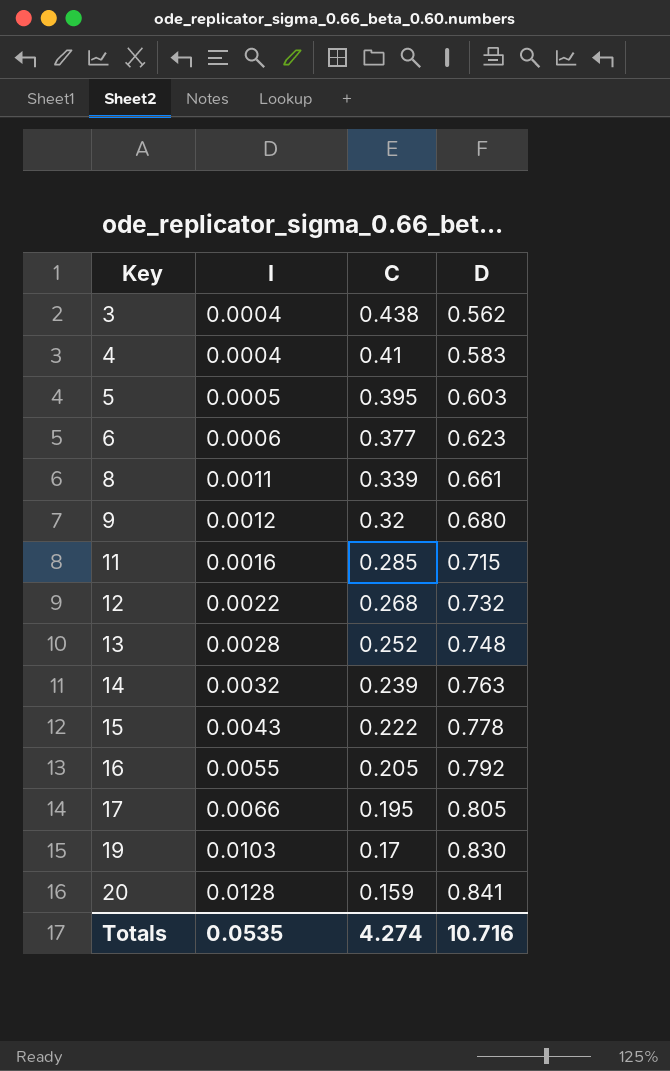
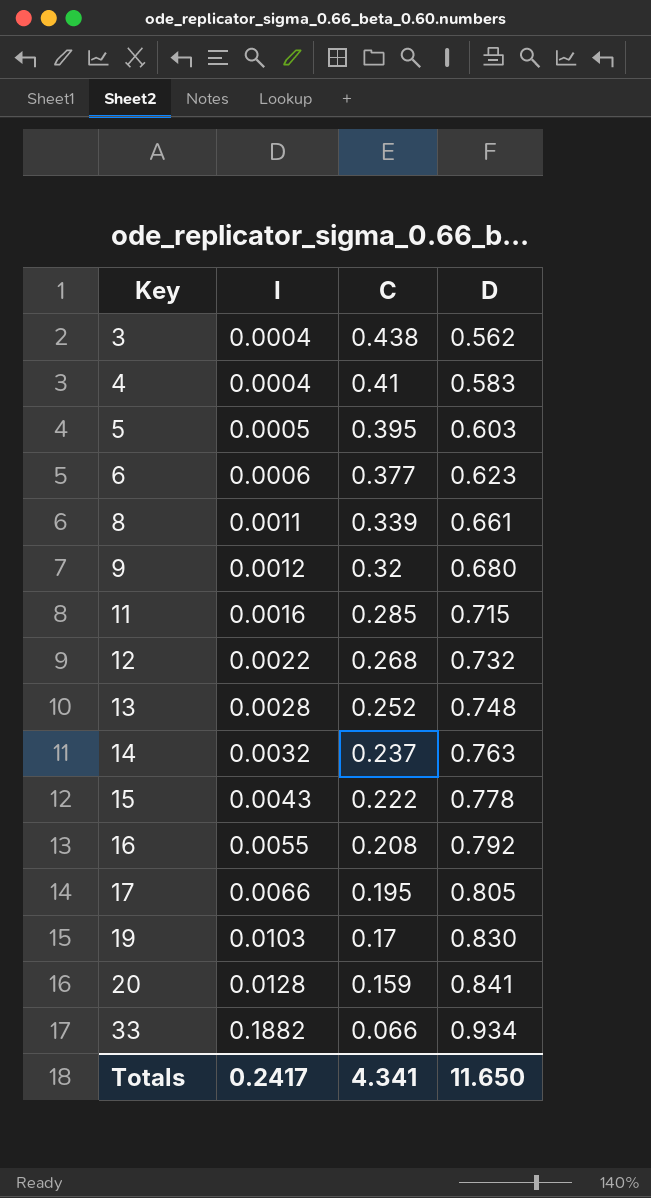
14 | C: 0.239 -> 0.237
16 | C: 0.205 -> 0.208
row 33: none -> 0.1882 | 0.066 | 0.934
Totals | I: 0.0535 -> 0.2417
Totals | C: 4.274 -> 4.341
Totals | D: 10.716 -> 11.650

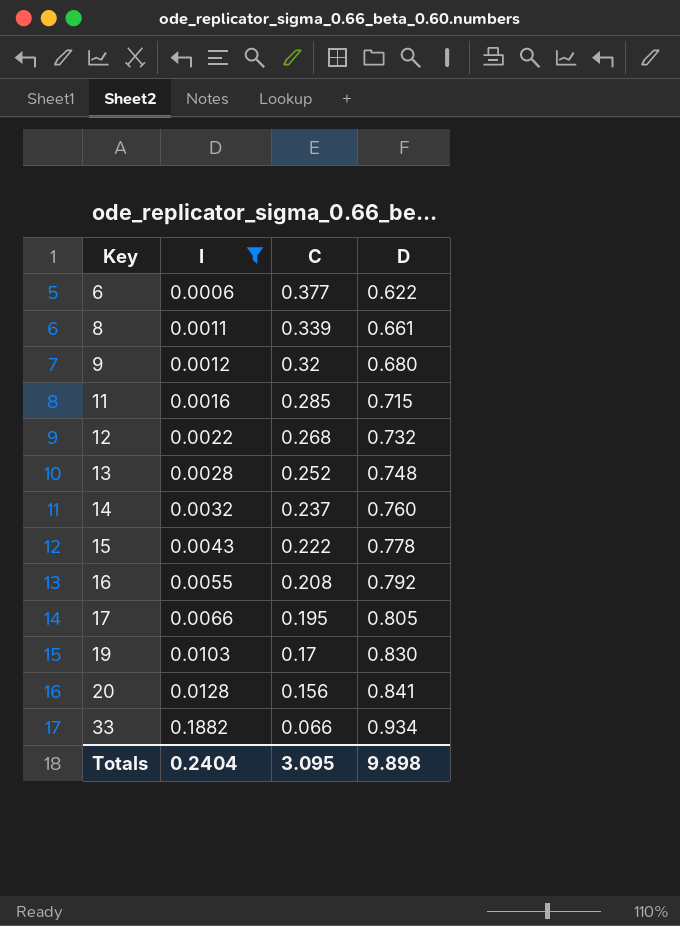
filter: none -> I >= 0.0006
6 | D: 0.623 -> 0.622
14 | D: 0.763 -> 0.760
20 | C: 0.159 -> 0.156
Totals | I: 0.2417 -> 0.2404
Totals | C: 4.341 -> 3.095
Totals | D: 11.650 -> 9.898

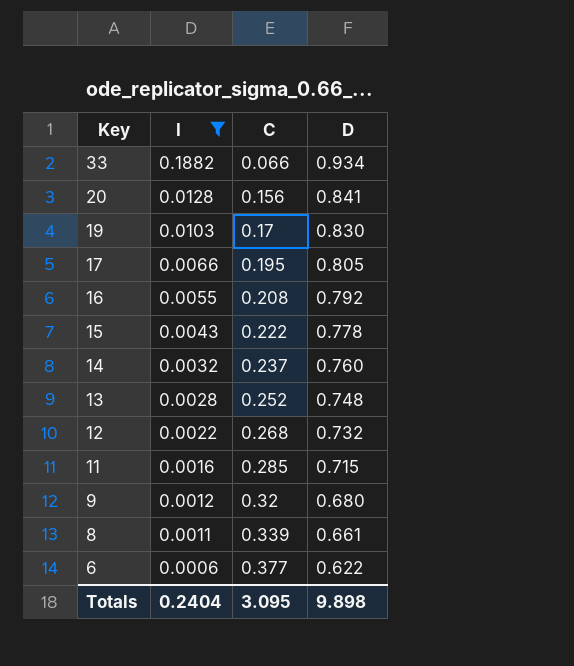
row order: Key ascending -> Key descending

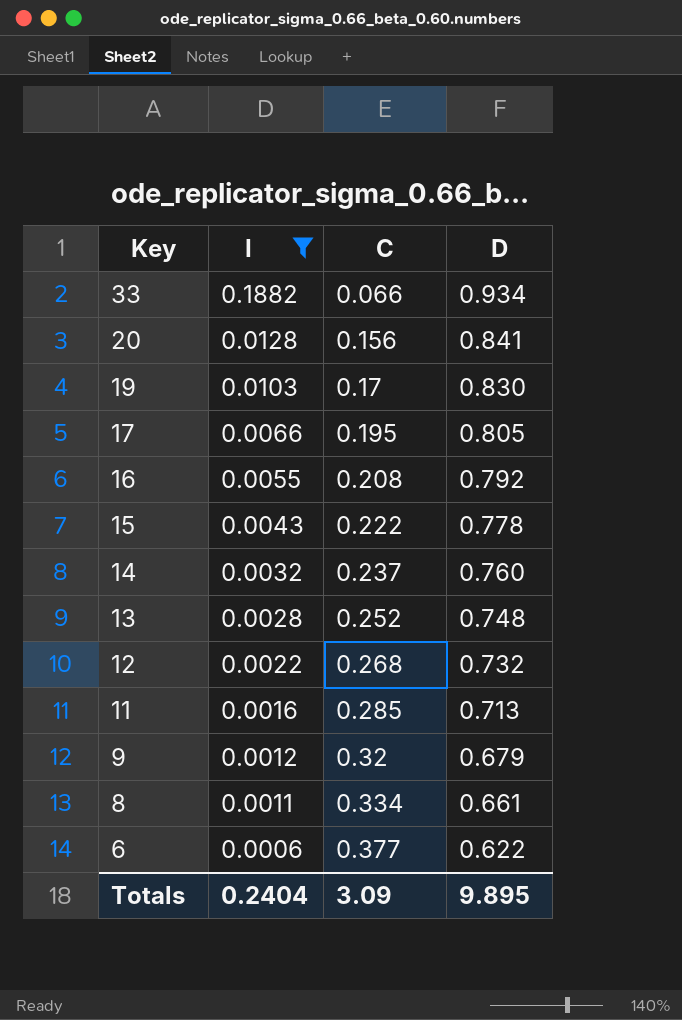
11 | D: 0.715 -> 0.713
9 | D: 0.680 -> 0.679
8 | C: 0.339 -> 0.334
Totals | C: 3.095 -> 3.09
Totals | D: 9.898 -> 9.895

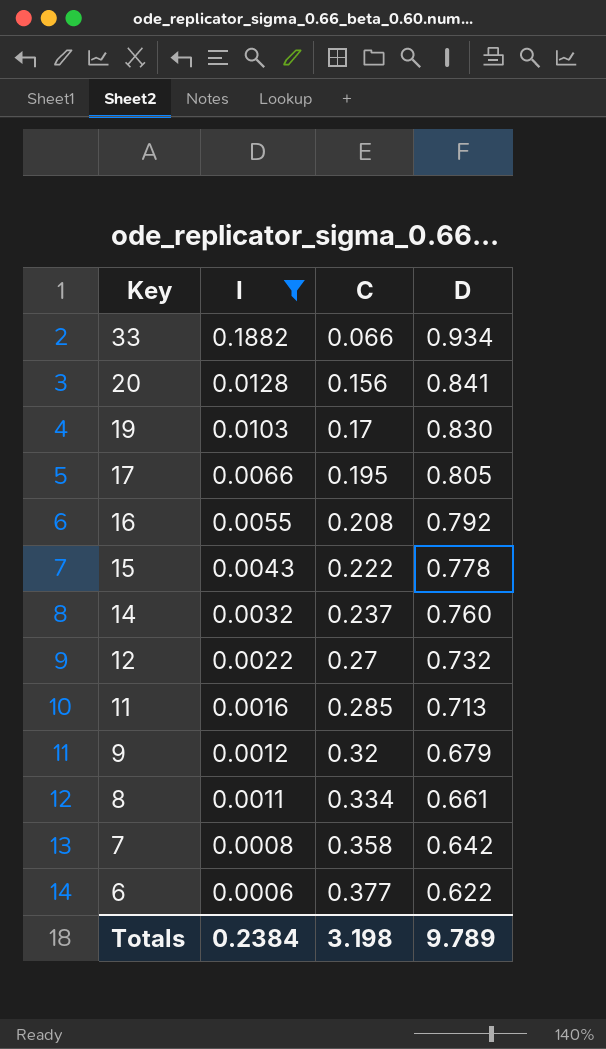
row 13: 0.0028 | 0.252 | 0.748 -> none
12 | C: 0.268 -> 0.27
row 7: none -> 0.0008 | 0.358 | 0.642
Totals | I: 0.2404 -> 0.2384
Totals | C: 3.09 -> 3.198
Totals | D: 9.895 -> 9.789

